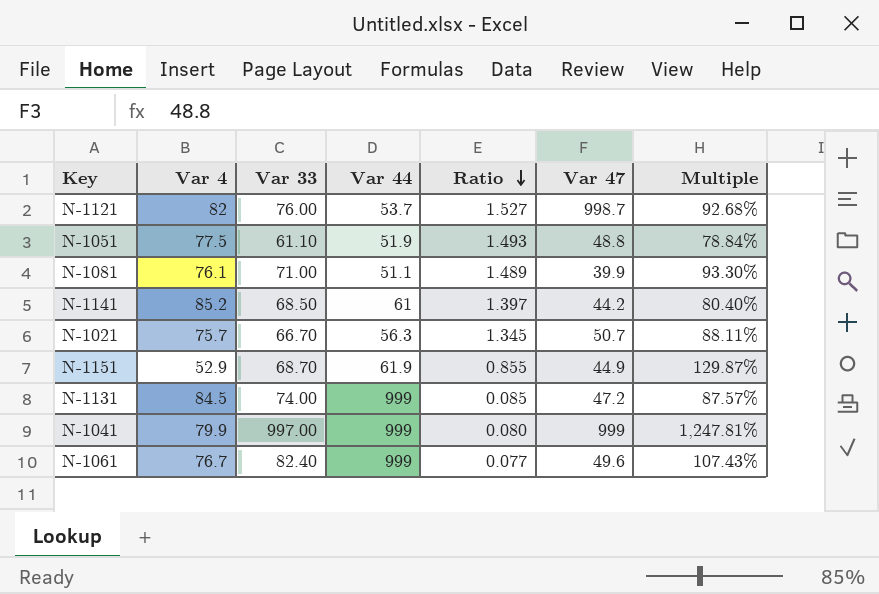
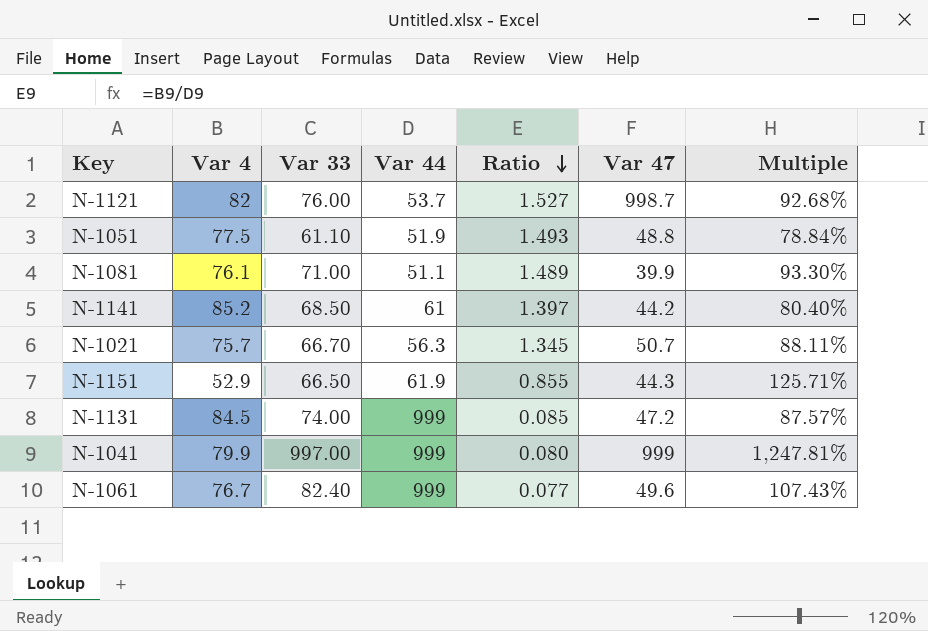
N-1151 | Var 33: 68.70 -> 66.50
N-1151 | Var 47: 44.9 -> 44.3
N-1151 | Multiple: 129.87% -> 125.71%

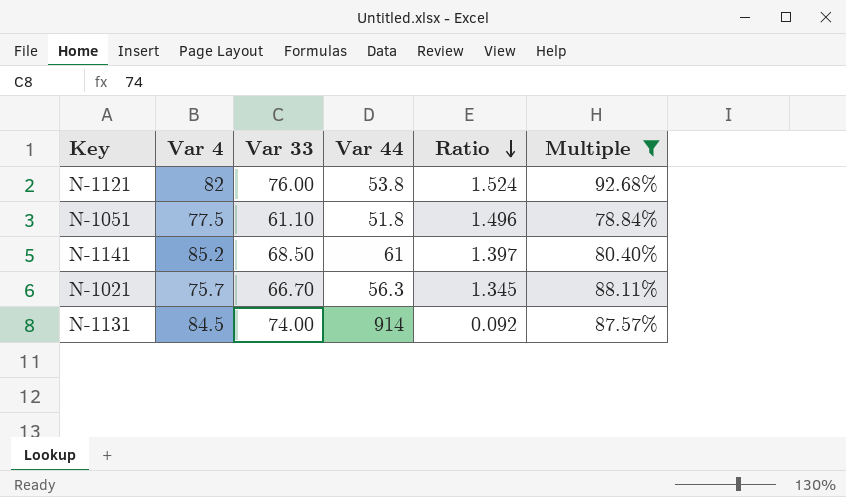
filter: none -> Multiple <= 92.68%
column Var 47 | position: 6 -> none
N-1121 | Var 44: 53.7 -> 53.8
N-1121 | Ratio: 1.527 -> 1.524
N-1051 | Var 44: 51.9 -> 51.8
N-1051 | Ratio: 1.493 -> 1.496
N-1131 | Var 44: 999 -> 914
N-1131 | Ratio: 0.085 -> 0.092

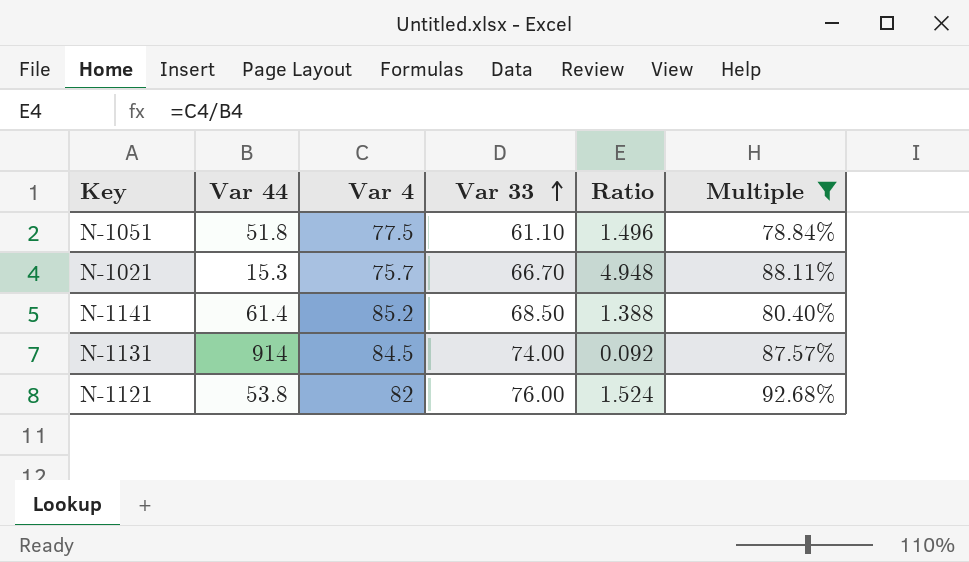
row order: Ratio descending -> Var 33 ascending
column Var 44 | position: 4 -> 2
N-1021 | Var 44: 56.3 -> 15.3
N-1021 | Ratio: 1.345 -> 4.948
N-1141 | Var 44: 61 -> 61.4
N-1141 | Ratio: 1.397 -> 1.388

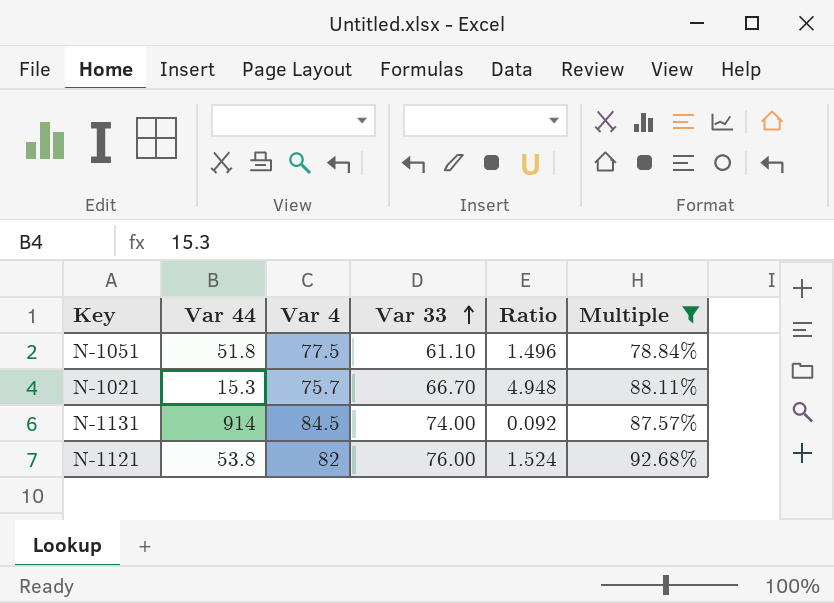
row N-1141: 61.4 | 85.2 | 68.50 | 1.388 | 80.40% -> none

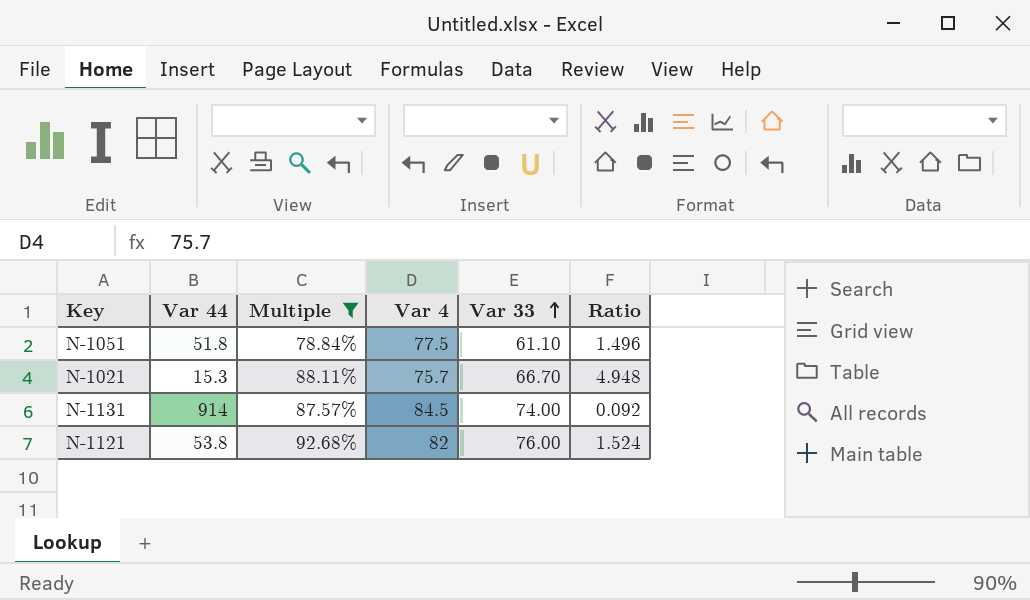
column Multiple | position: 6 -> 3

